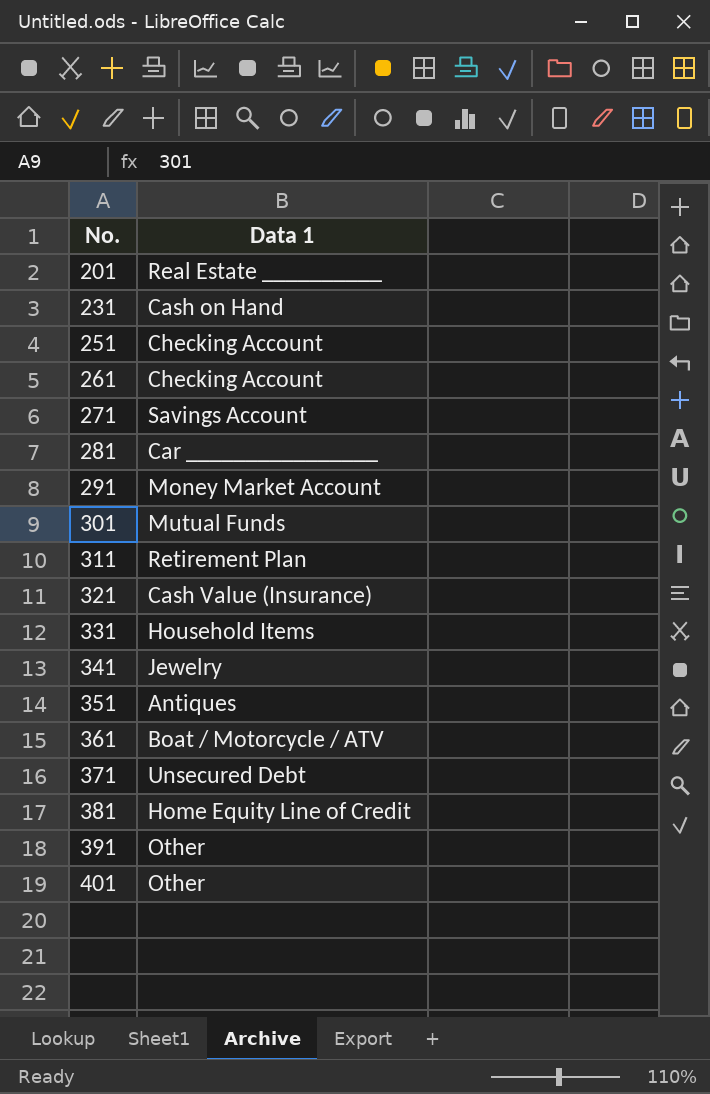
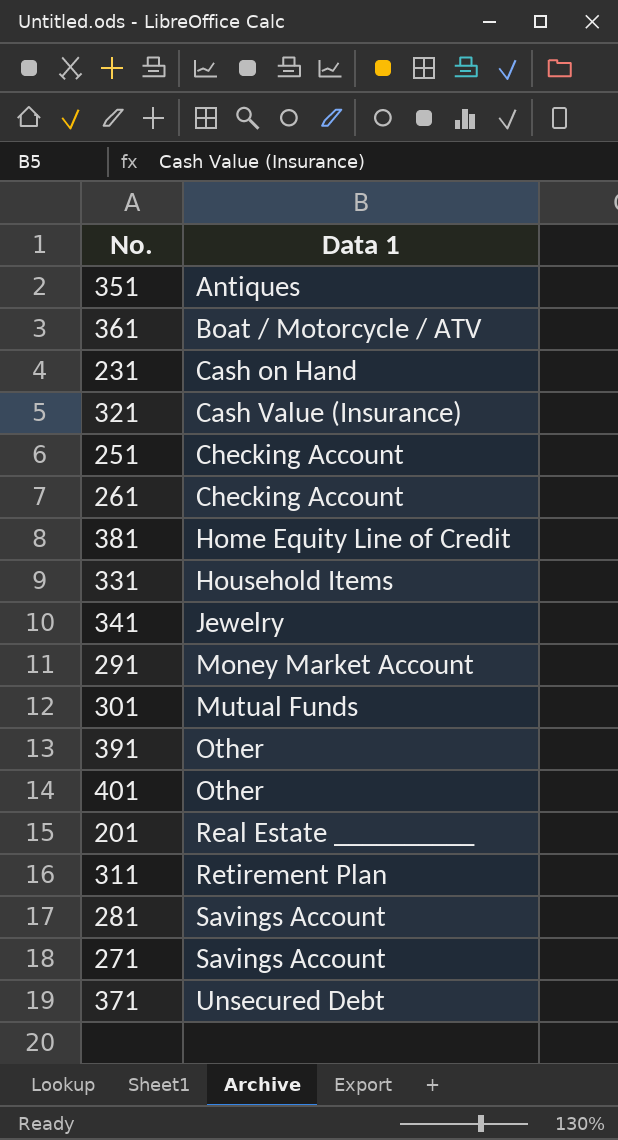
row order: No. ascending -> Data 1 ascending
281 | Data 1: Car ________________ -> Savings Account

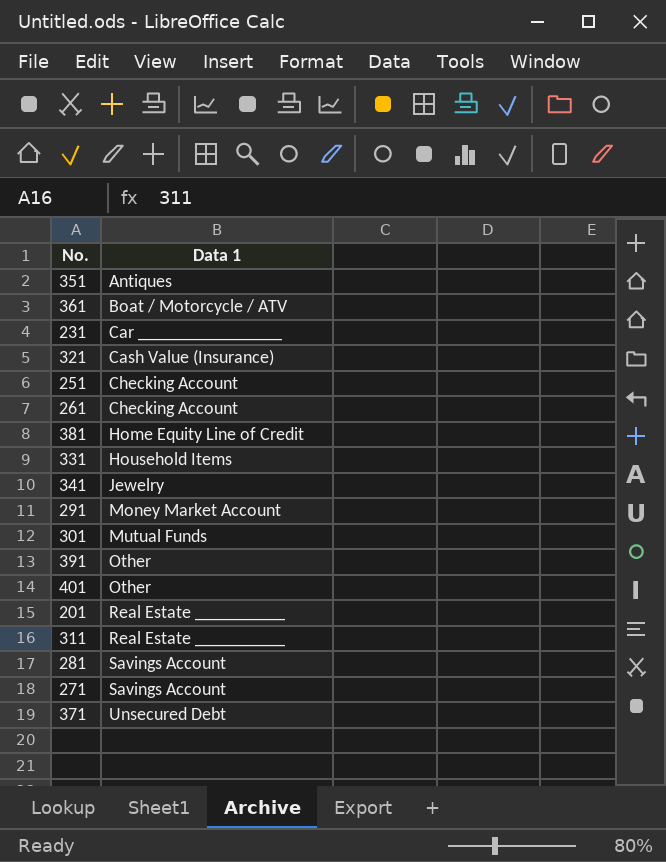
231 | Data 1: Cash on Hand -> Car ________________
311 | Data 1: Retirement Plan -> Real Estate __________

